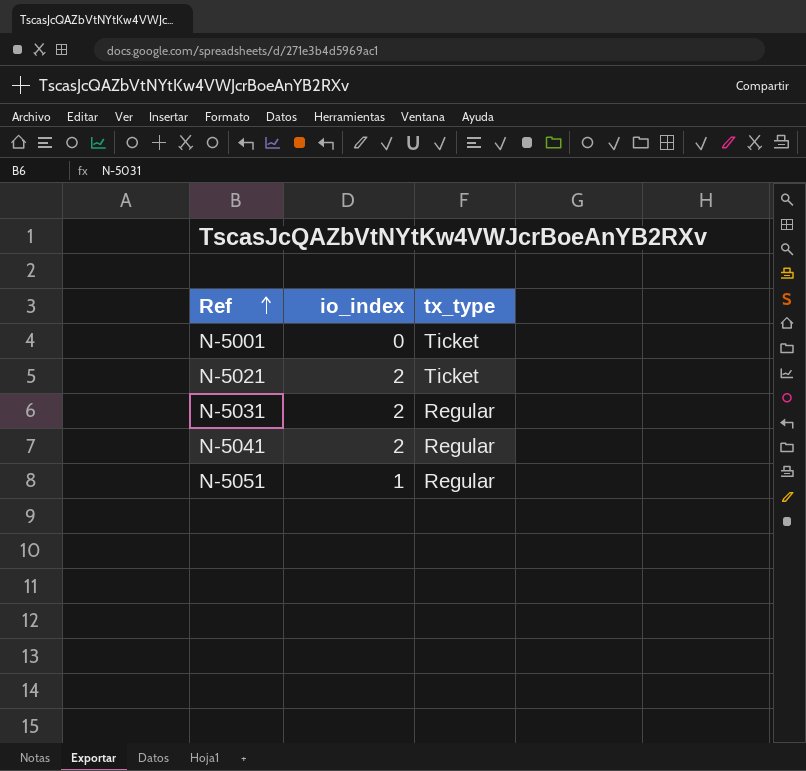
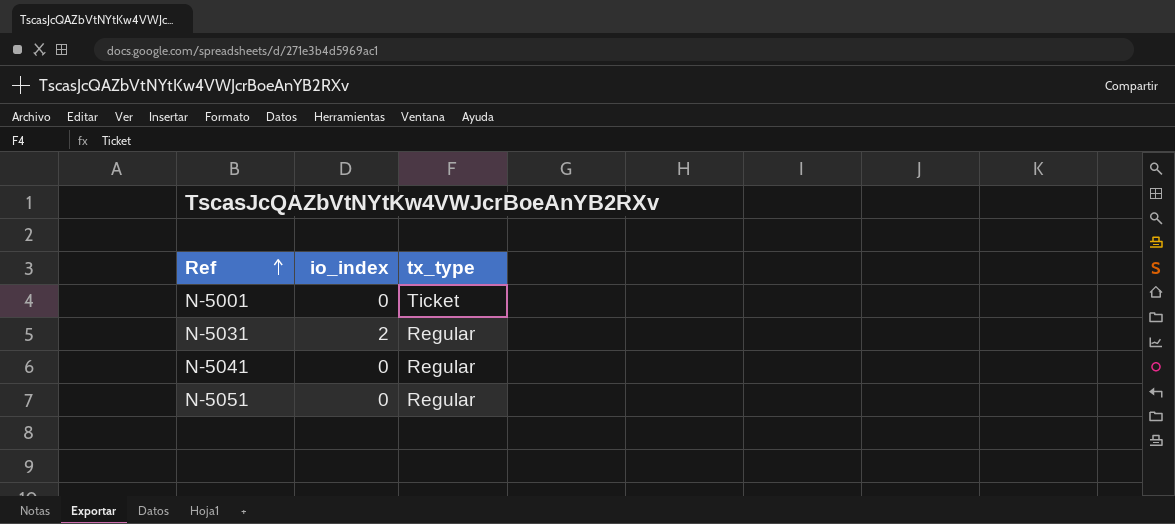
row N-5021: 2 | Ticket -> none
N-5041 | io_index: 2 -> 0
N-5051 | io_index: 1 -> 0

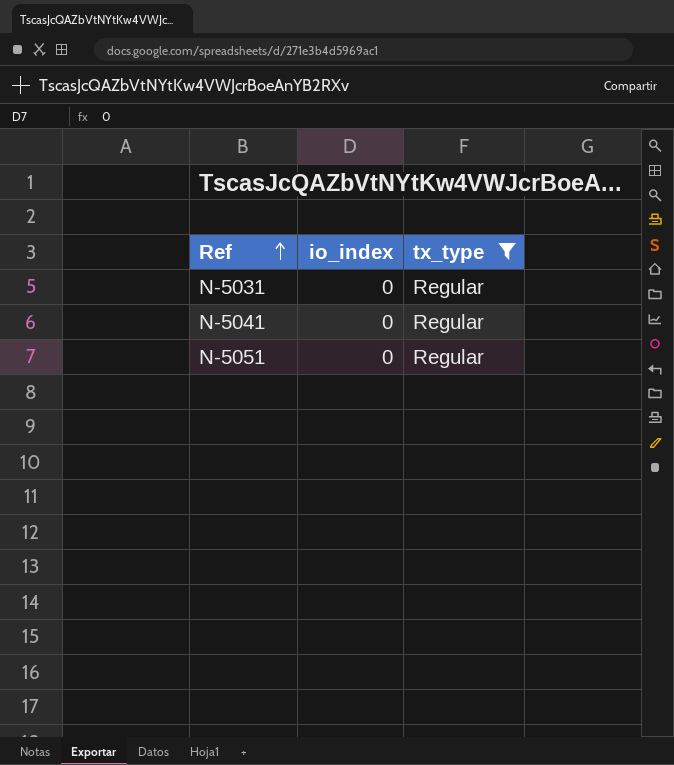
filter: none -> tx_type = Regular
N-5031 | io_index: 2 -> 0

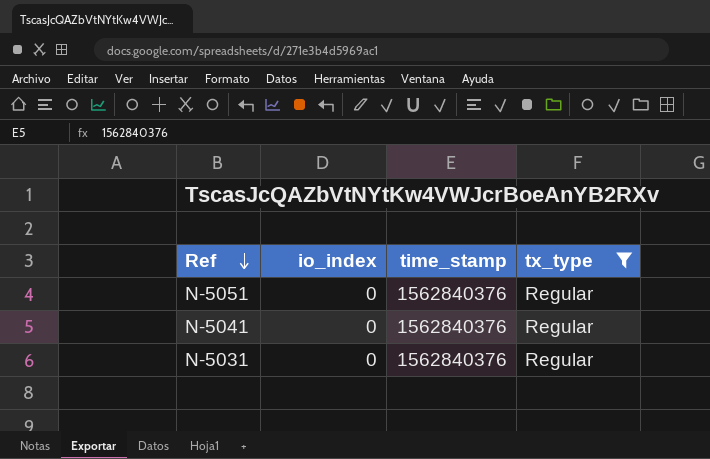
row order: Ref ascending -> Ref descending
column time_stamp | position: none -> 3

